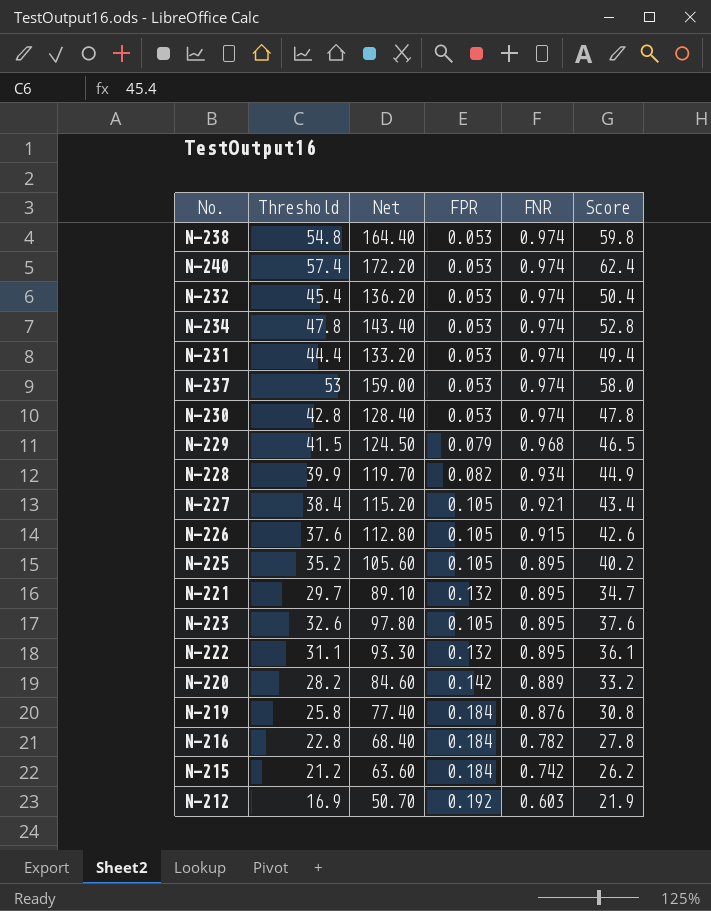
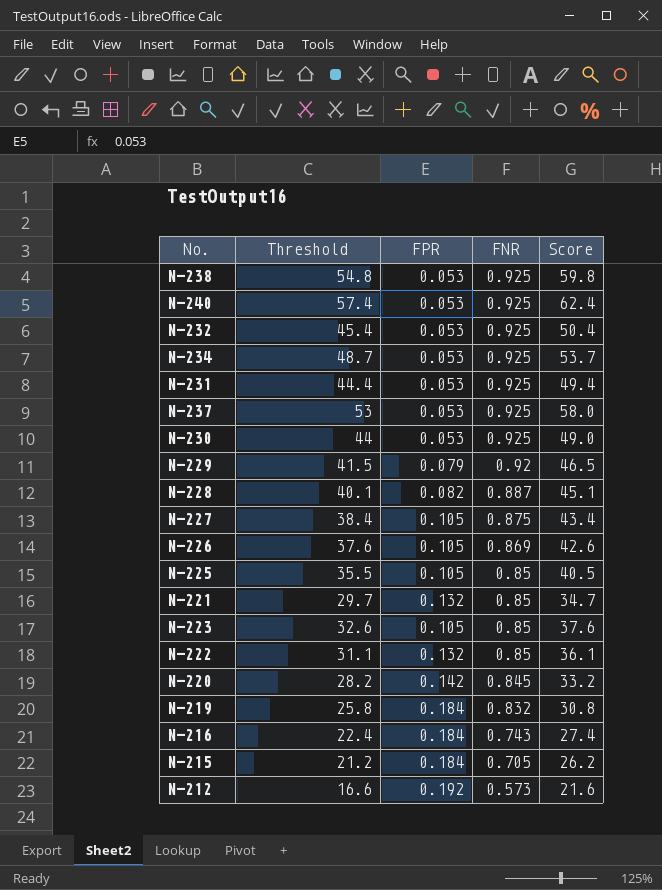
column Net | formula: [Threshold] * 3 -> none
N-238 | FNR: 0.974 -> 0.925
N-240 | FNR: 0.974 -> 0.925
N-232 | FNR: 0.974 -> 0.925
N-234 | Threshold: 47.8 -> 48.7
N-234 | FNR: 0.974 -> 0.925
N-234 | Score: 52.8 -> 53.7
N-231 | FNR: 0.974 -> 0.925
N-237 | FNR: 0.974 -> 0.925
N-230 | Threshold: 42.8 -> 44
N-230 | FNR: 0.974 -> 0.925
N-230 | Score: 47.8 -> 49.0
N-229 | FNR: 0.968 -> 0.92
N-228 | Threshold: 39.9 -> 40.1
N-228 | FNR: 0.934 -> 0.887
N-228 | Score: 44.9 -> 45.1
N-227 | FNR: 0.921 -> 0.875
N-226 | FNR: 0.915 -> 0.869
N-225 | Threshold: 35.2 -> 35.5
N-225 | FNR: 0.895 -> 0.85
N-225 | Score: 40.2 -> 40.5
N-221 | FNR: 0.895 -> 0.85
N-223 | FNR: 0.895 -> 0.85
N-222 | FNR: 0.895 -> 0.85
N-220 | FNR: 0.889 -> 0.845
N-219 | FNR: 0.876 -> 0.832
N-216 | Threshold: 22.8 -> 22.4
N-216 | FNR: 0.782 -> 0.743
N-216 | Score: 27.8 -> 27.4
N-215 | FNR: 0.742 -> 0.705
N-212 | Threshold: 16.9 -> 16.6
N-212 | FNR: 0.603 -> 0.573
N-212 | Score: 21.9 -> 21.6

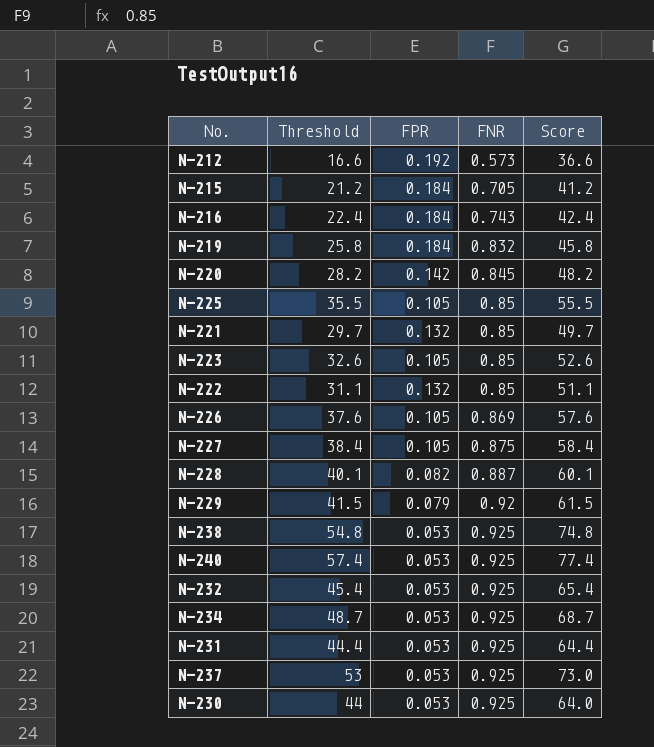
row order: FNR descending -> FNR ascending
column Score | formula: [Threshold] + 5 -> [Threshold] + 20

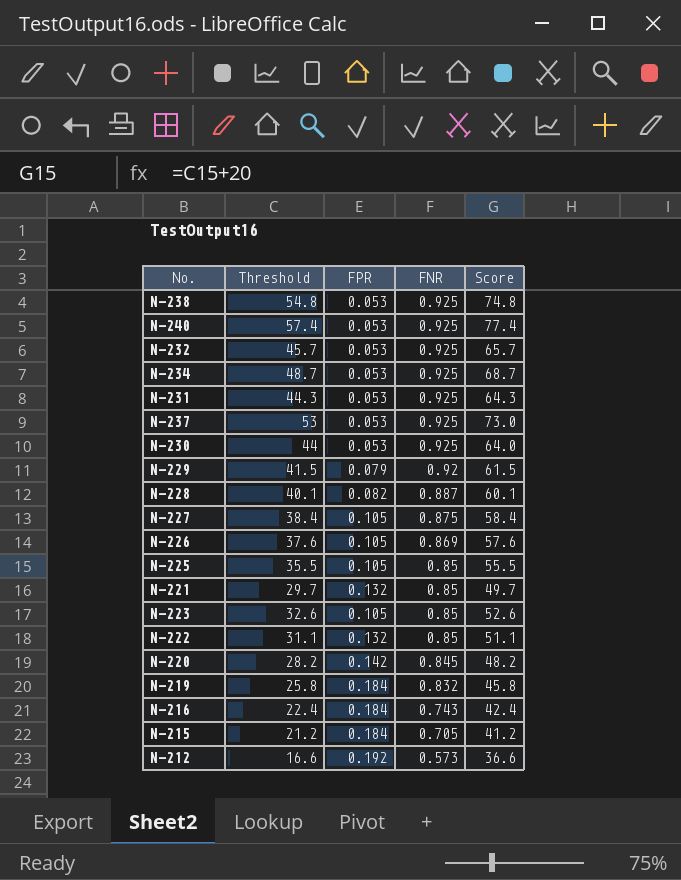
row order: FNR ascending -> FNR descending
N-232 | Threshold: 45.4 -> 45.7
N-232 | Score: 65.4 -> 65.7
N-231 | Threshold: 44.4 -> 44.3
N-231 | Score: 64.4 -> 64.3

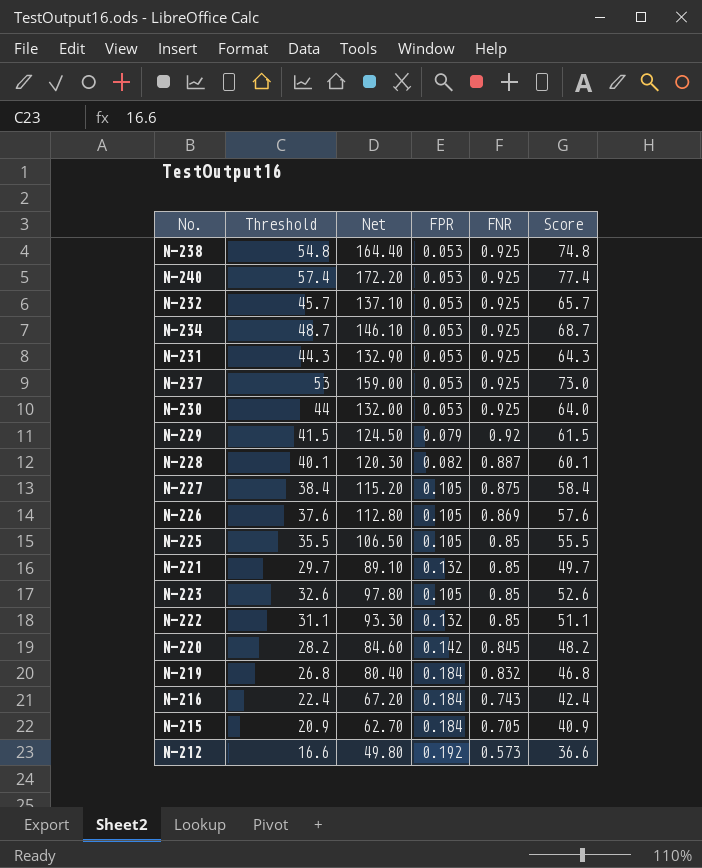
column Net | formula: none -> [Threshold] * 3
N-219 | Threshold: 25.8 -> 26.8
N-219 | Score: 45.8 -> 46.8
N-215 | Threshold: 21.2 -> 20.9
N-215 | Score: 41.2 -> 40.9

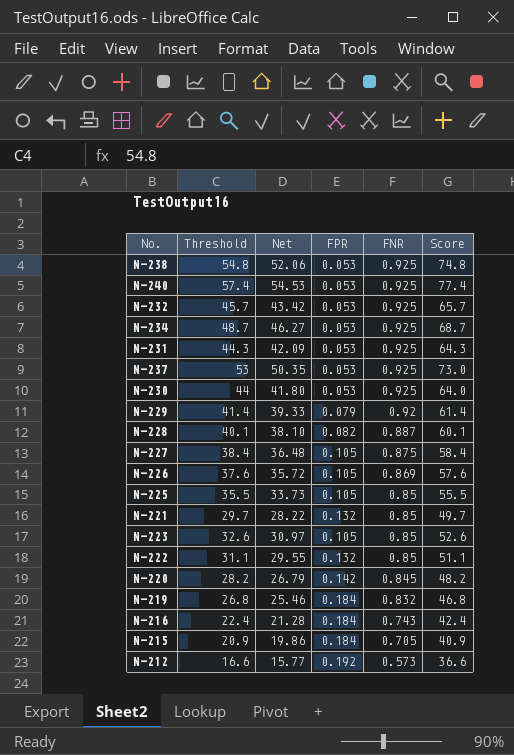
column Net | formula: [Threshold] * 3 -> [Threshold] * 0.95
N-229 | Threshold: 41.5 -> 41.4
N-229 | Score: 61.5 -> 61.4

